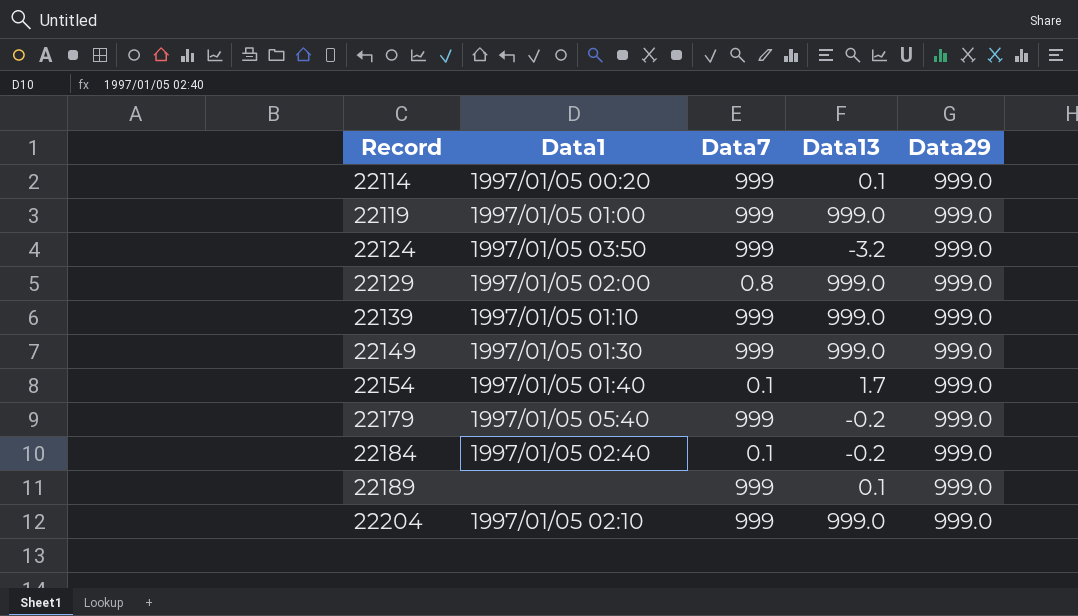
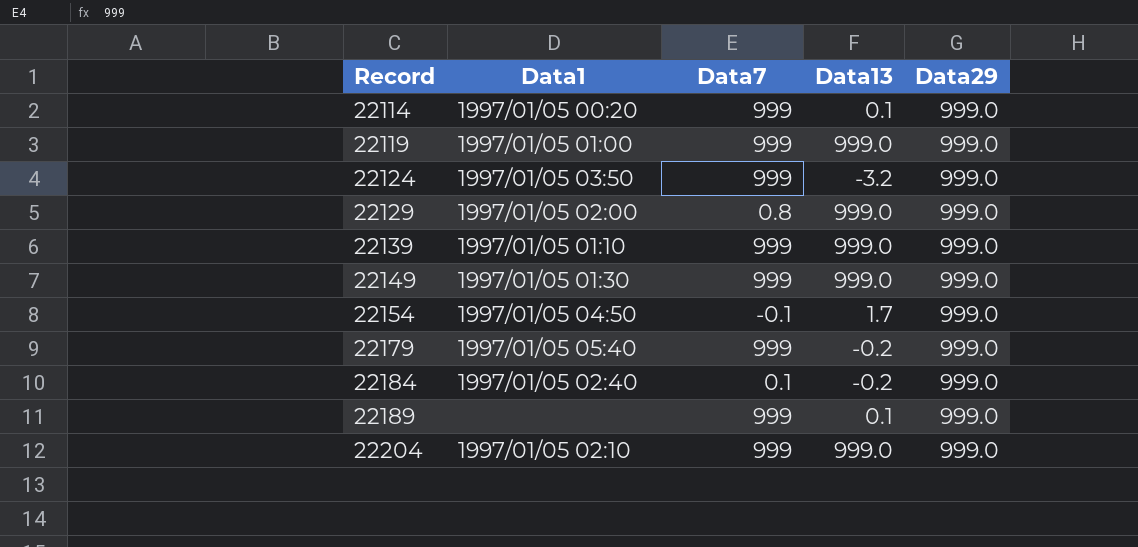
22154 | Data1: 1997/01/05 01:40 -> 1997/01/05 04:50
22154 | Data7: 0.1 -> -0.1

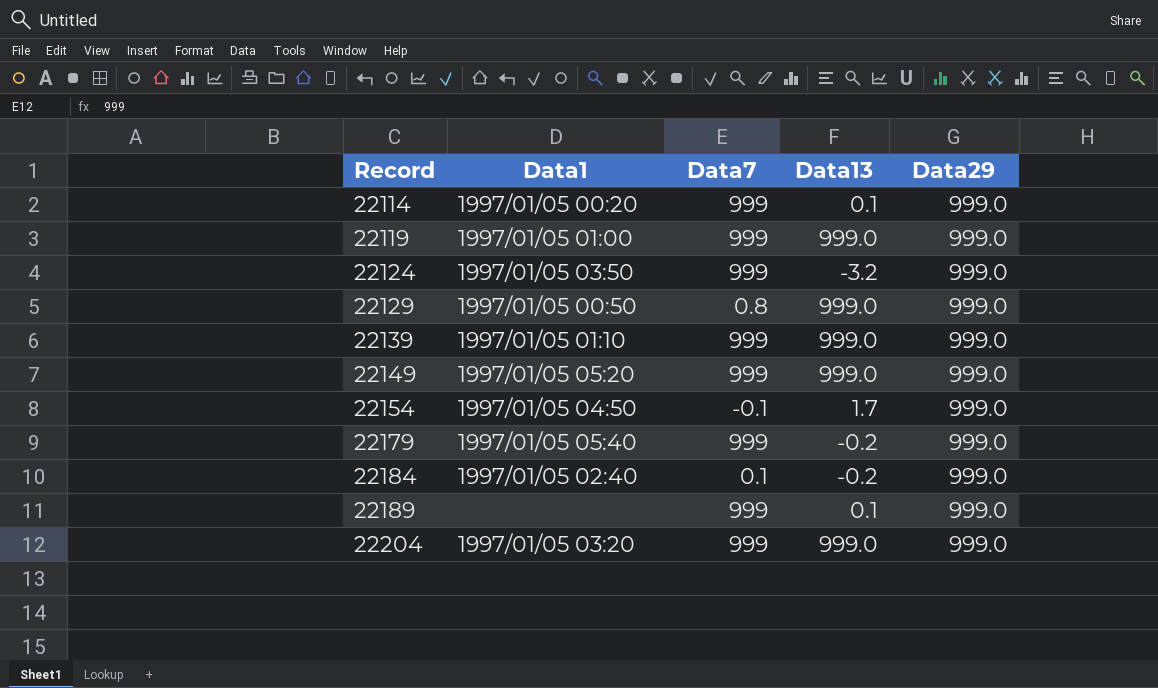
22129 | Data1: 1997/01/05 02:00 -> 1997/01/05 00:50
22149 | Data1: 1997/01/05 01:30 -> 1997/01/05 05:20
22204 | Data1: 1997/01/05 02:10 -> 1997/01/05 03:20

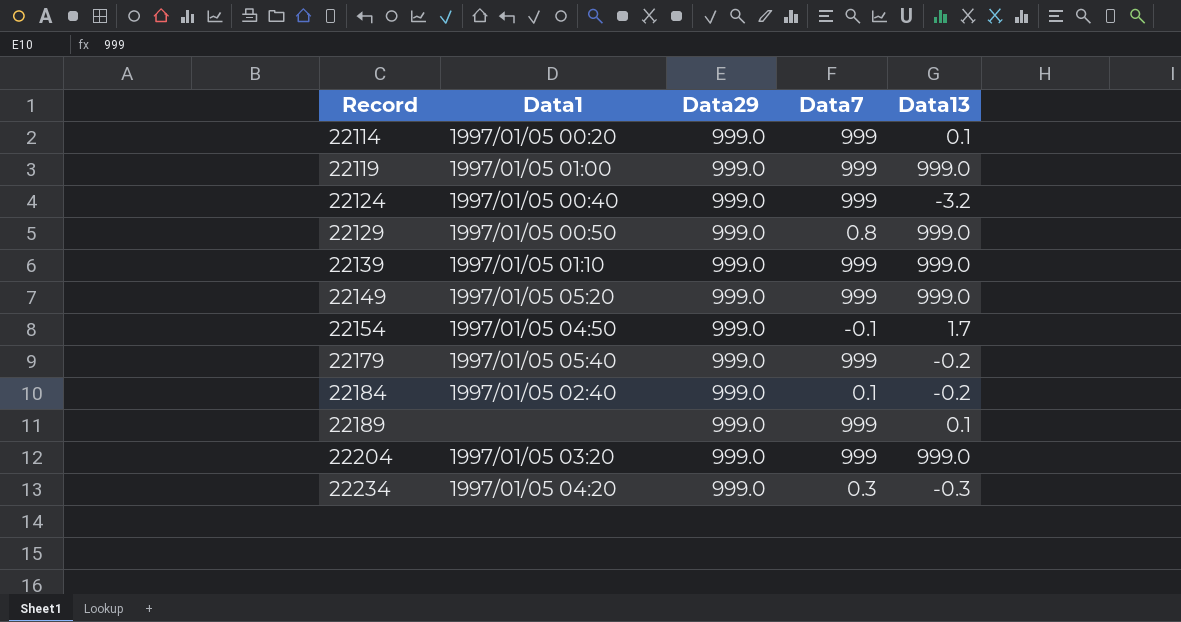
column Data29 | position: 5 -> 3
22124 | Data1: 1997/01/05 03:50 -> 1997/01/05 00:40
row 22234: none -> 1997/01/05 04:20 | 999.0 | 0.3 | -0.3

